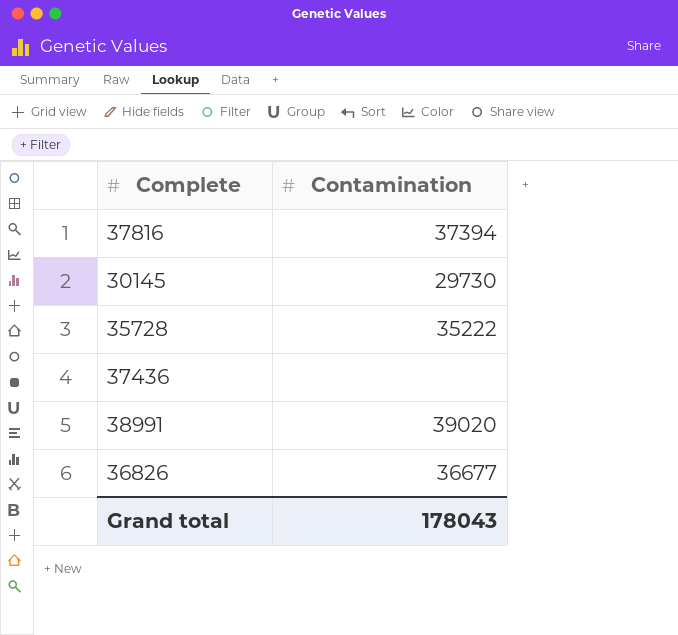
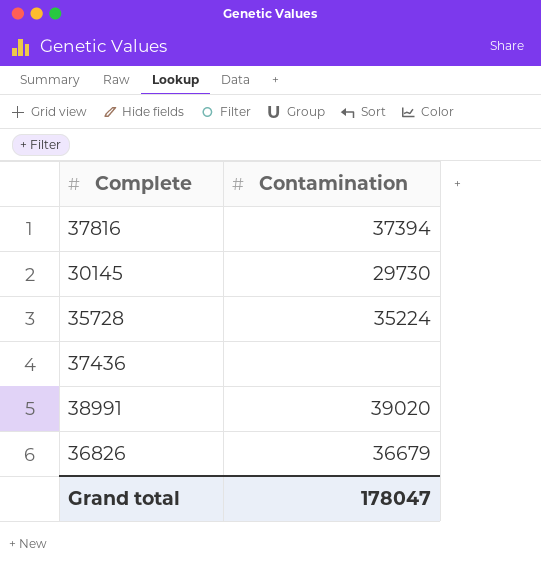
35728 | Contamination: 35222 -> 35224
36826 | Contamination: 36677 -> 36679
Grand total | Contamination: 178043 -> 178047

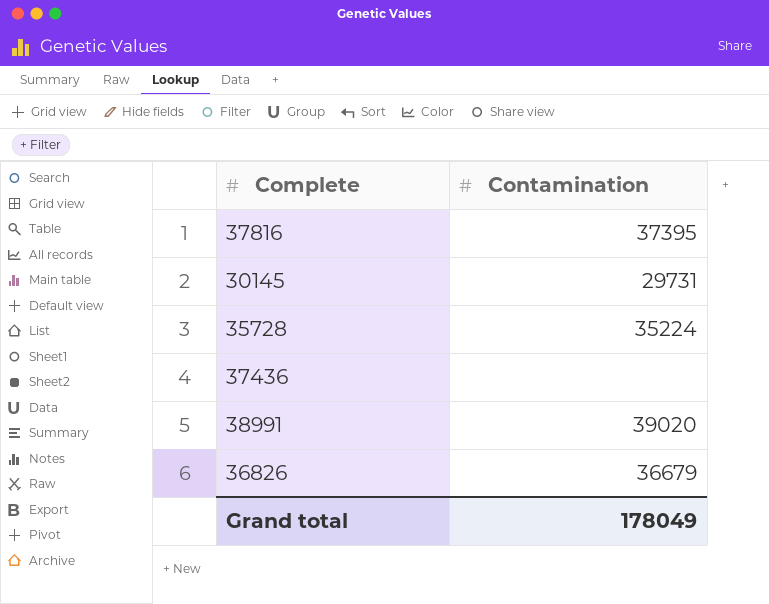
37816 | Contamination: 37394 -> 37395
30145 | Contamination: 29730 -> 29731
Grand total | Contamination: 178047 -> 178049

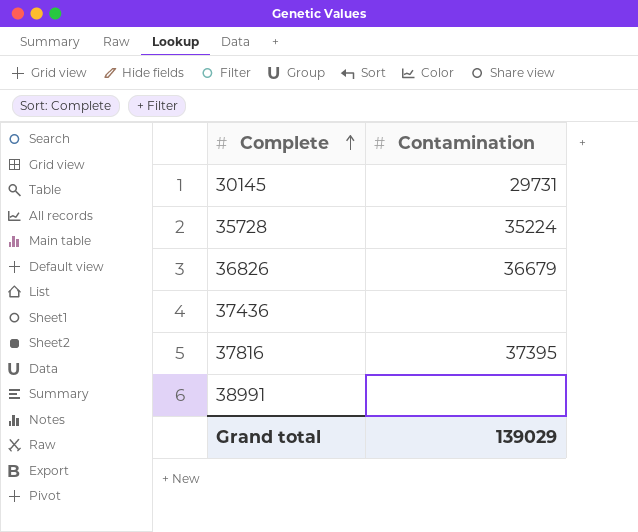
row order: none -> Complete ascending
38991 | Contamination: 39020 -> none
Grand total | Contamination: 178049 -> 139029

